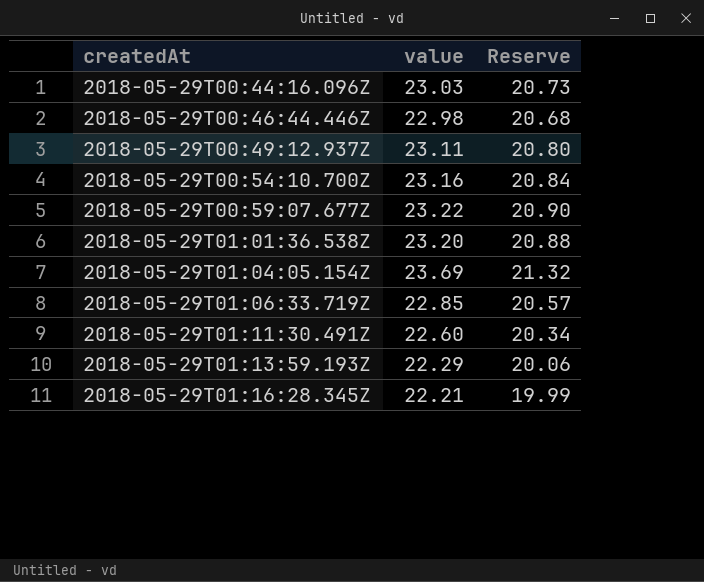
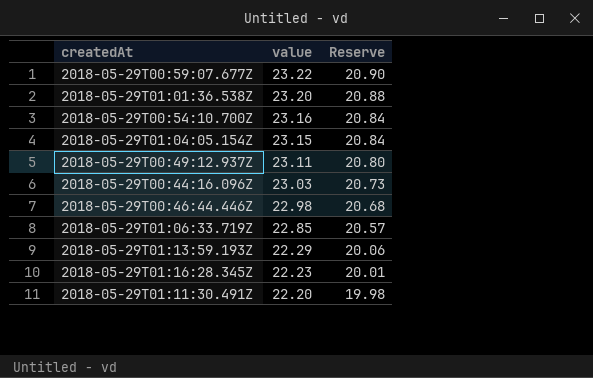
row order: createdAt ascending -> value descending
2018-05-29T01:04:05.154Z | value: 23.69 -> 23.15
2018-05-29T01:04:05.154Z | Reserve: 21.32 -> 20.84
2018-05-29T01:16:28.345Z | value: 22.21 -> 22.23
2018-05-29T01:16:28.345Z | Reserve: 19.99 -> 20.01
2018-05-29T01:11:30.491Z | value: 22.60 -> 22.20
2018-05-29T01:11:30.491Z | Reserve: 20.34 -> 19.98

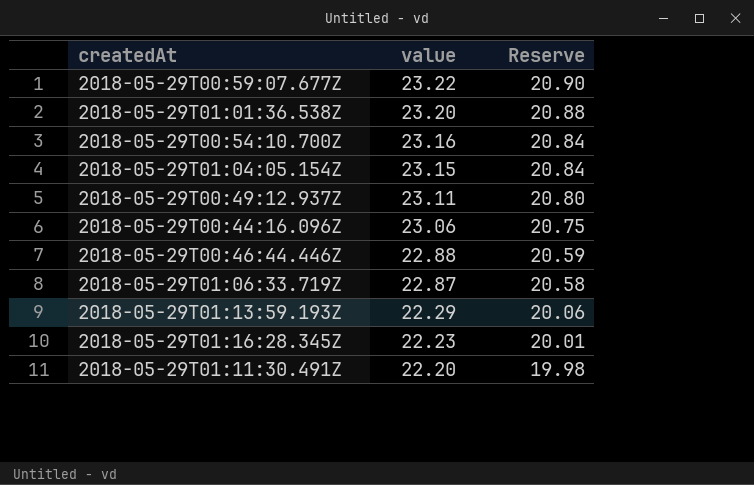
2018-05-29T00:44:16.096Z | value: 23.03 -> 23.06
2018-05-29T00:44:16.096Z | Reserve: 20.73 -> 20.75
2018-05-29T00:46:44.446Z | value: 22.98 -> 22.88
2018-05-29T00:46:44.446Z | Reserve: 20.68 -> 20.59
2018-05-29T01:06:33.719Z | value: 22.85 -> 22.87
2018-05-29T01:06:33.719Z | Reserve: 20.57 -> 20.58

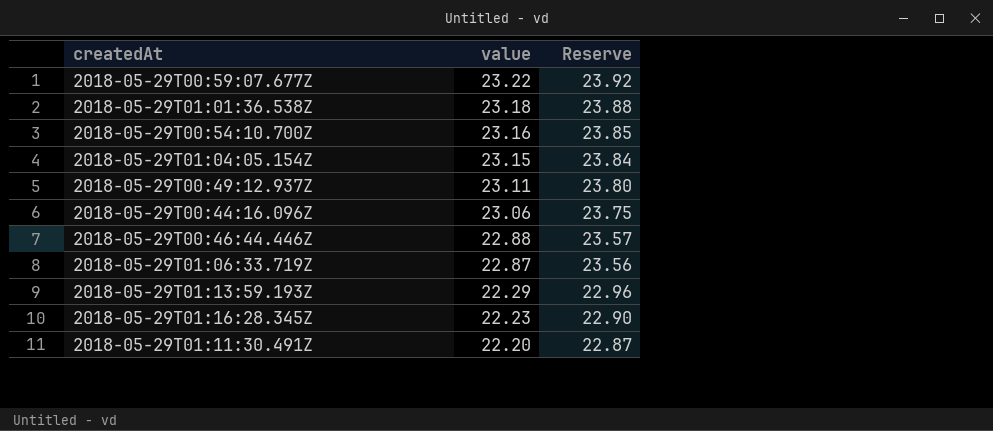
column Reserve | formula: [value] * 0.9 -> [value] * 1.03
2018-05-29T01:01:36.538Z | value: 23.20 -> 23.18

